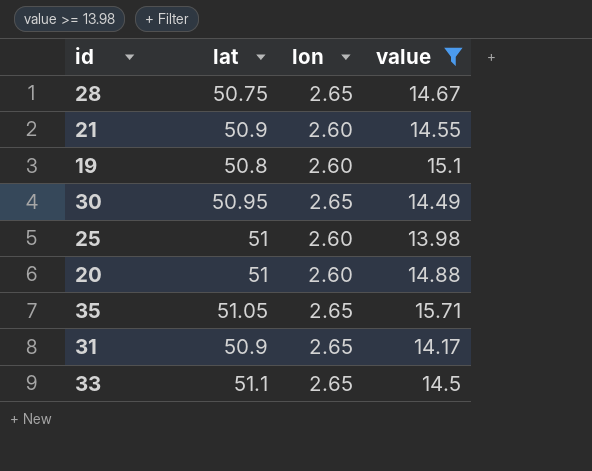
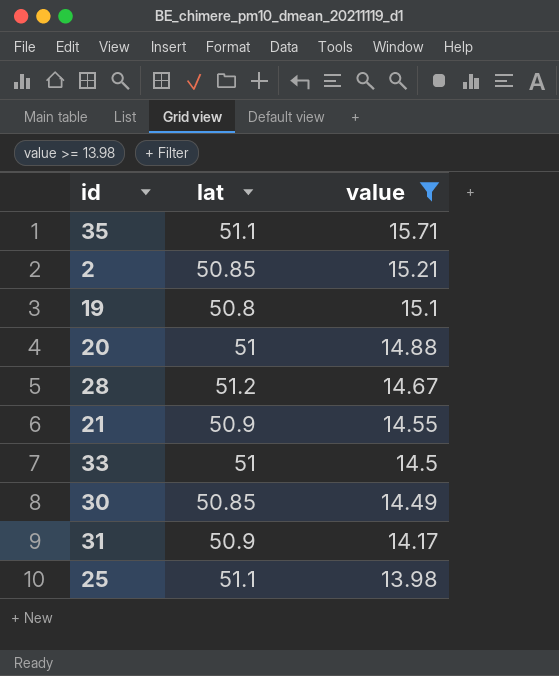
row order: none -> value descending
column lon | position: 3 -> none
35 | lat: 51.05 -> 51.1
row 2: none -> 50.85 | 15.21
28 | lat: 50.75 -> 51.2
33 | lat: 51.1 -> 51
30 | lat: 50.95 -> 50.85
25 | lat: 51 -> 51.1

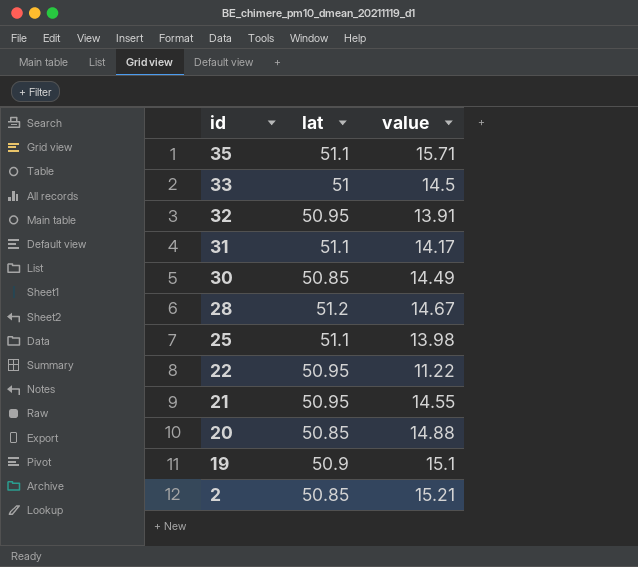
filter: value >= 13.98 -> none
row order: value descending -> id descending
31 | lat: 50.9 -> 51.1
21 | lat: 50.9 -> 50.95
20 | lat: 51 -> 50.85
19 | lat: 50.8 -> 50.9

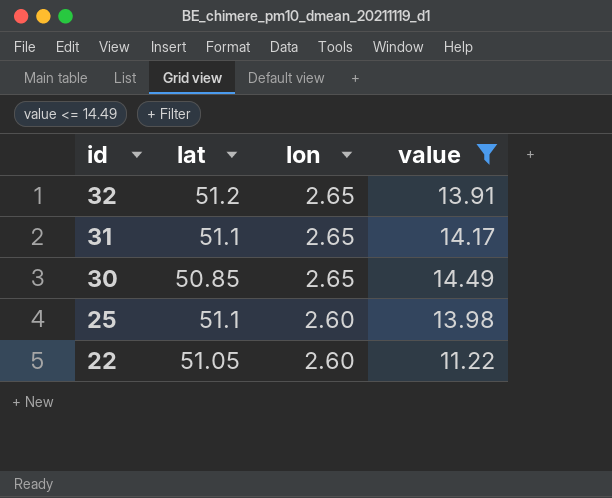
filter: none -> value <= 14.49
column lon | position: none -> 3
32 | lat: 50.95 -> 51.2
22 | lat: 50.95 -> 51.05

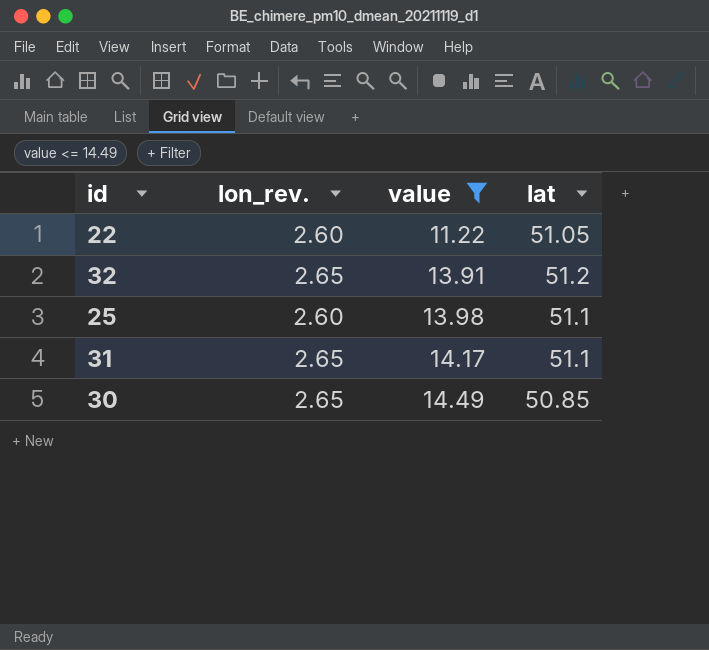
row order: id descending -> value ascending
column name: lon -> lon_rev.
column lat | position: 2 -> 4

